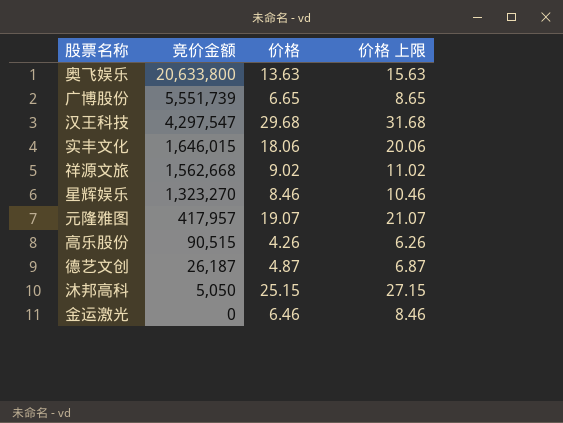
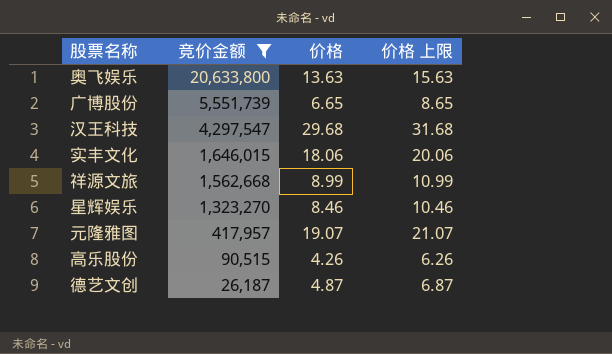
filter: none -> 竞价金额 >= 26,187
祥源文旅 | 价格: 9.02 -> 8.99
祥源文旅 | 价格 上限: 11.02 -> 10.99

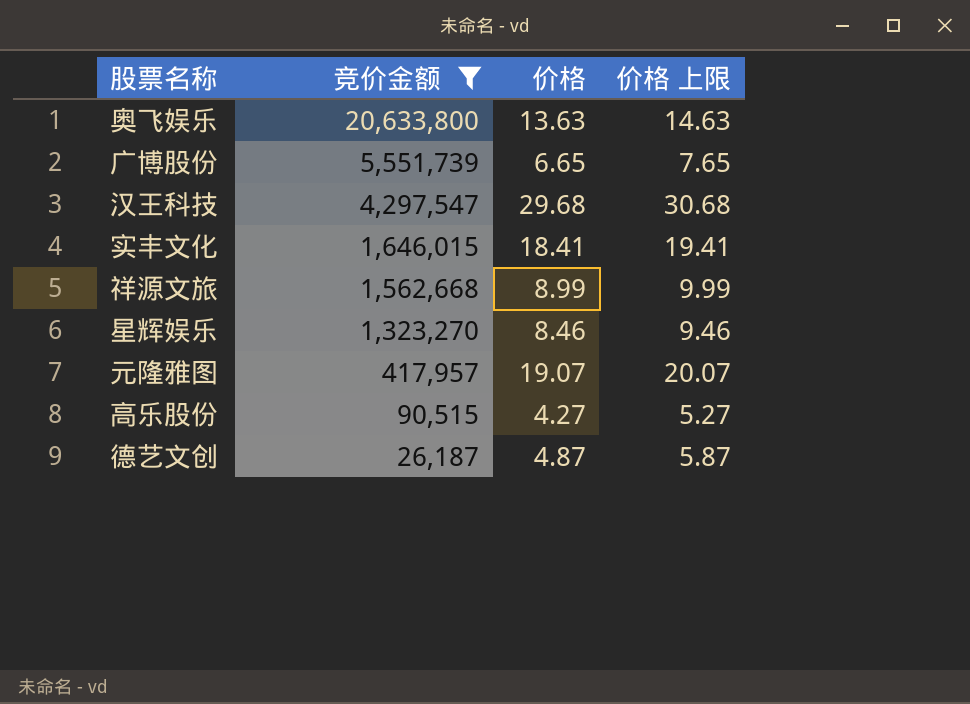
column 价格 上限 | formula: [价格] + 2 -> [价格] + 1
实丰文化 | 价格: 18.06 -> 18.41
高乐股份 | 价格: 4.26 -> 4.27

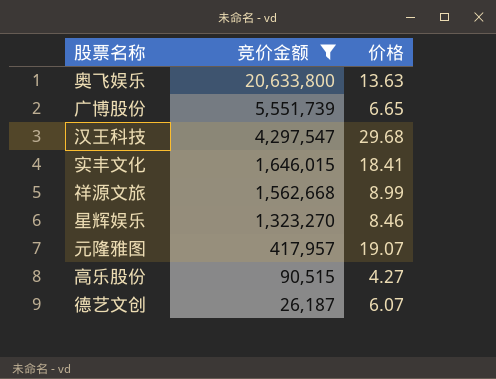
column 价格 上限 | formula: [价格] + 1 -> none
德艺文创 | 价格: 4.87 -> 6.07

